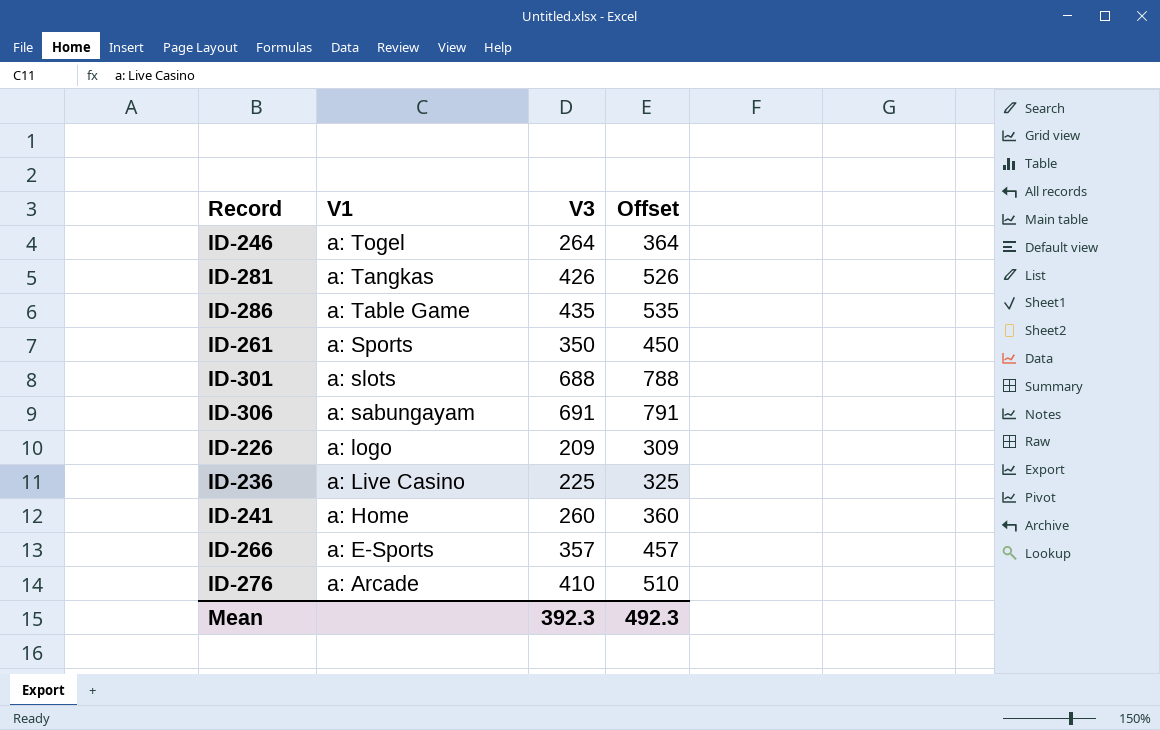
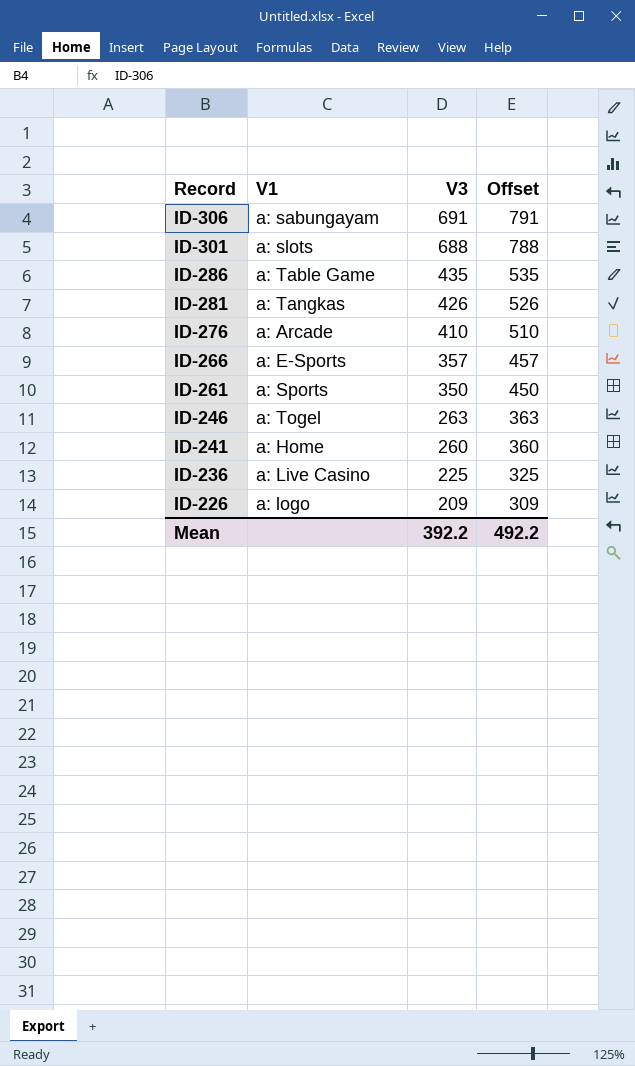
row order: V1 descending -> Record descending
ID-246 | V3: 264 -> 263
ID-246 | Offset: 364 -> 363
Mean | V3: 392.3 -> 392.2
Mean | Offset: 492.3 -> 492.2

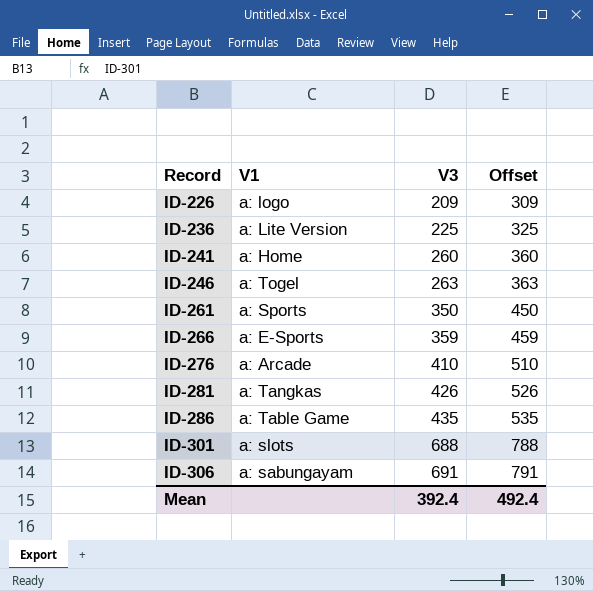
row order: Record descending -> Record ascending
ID-236 | V1: a: Live Casino -> a: Lite Version
ID-266 | V3: 357 -> 359
ID-266 | Offset: 457 -> 459
Mean | V3: 392.2 -> 392.4
Mean | Offset: 492.2 -> 492.4

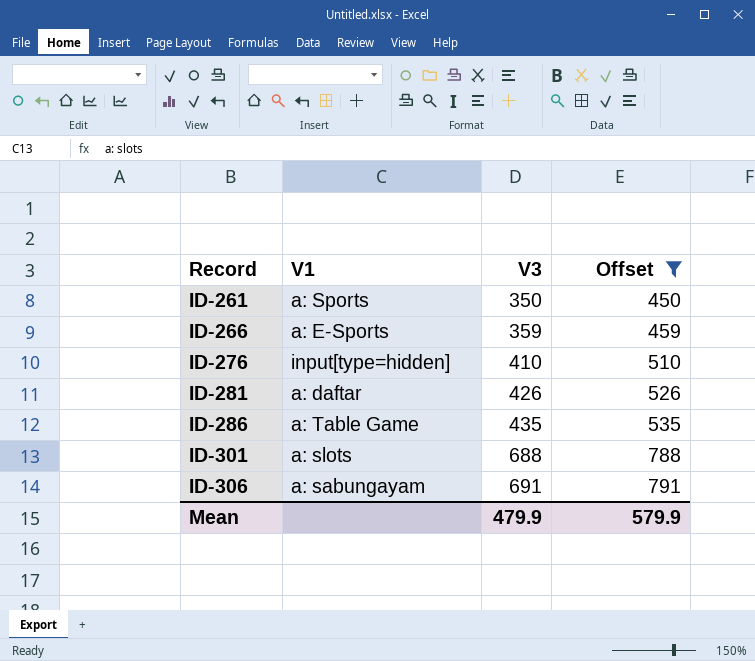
filter: none -> Offset >= 450
ID-276 | V1: a: Arcade -> input[type=hidden]
ID-281 | V1: a: Tangkas -> a: daftar
Mean | V3: 392.4 -> 479.9
Mean | Offset: 492.4 -> 579.9

